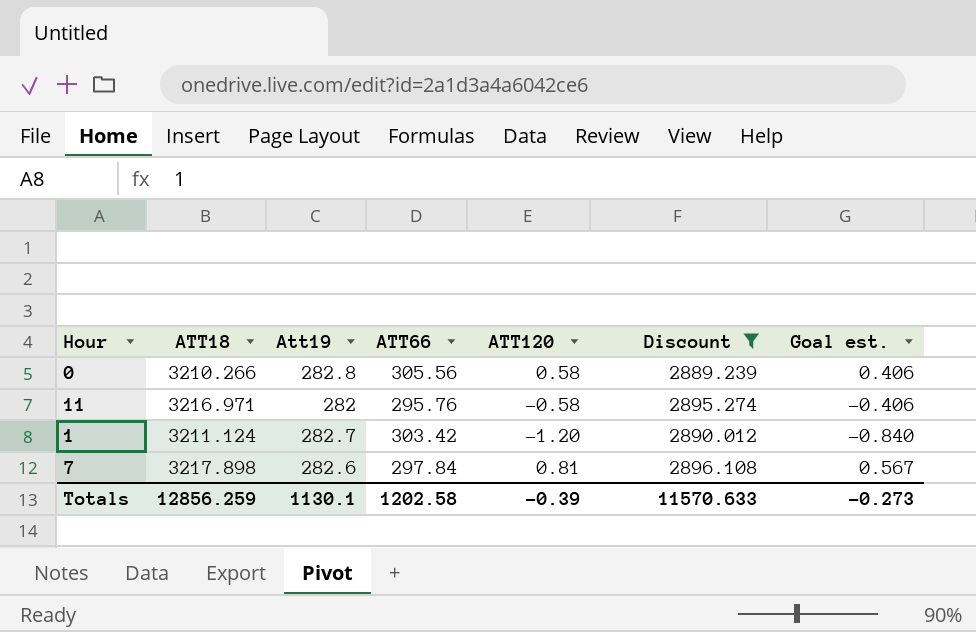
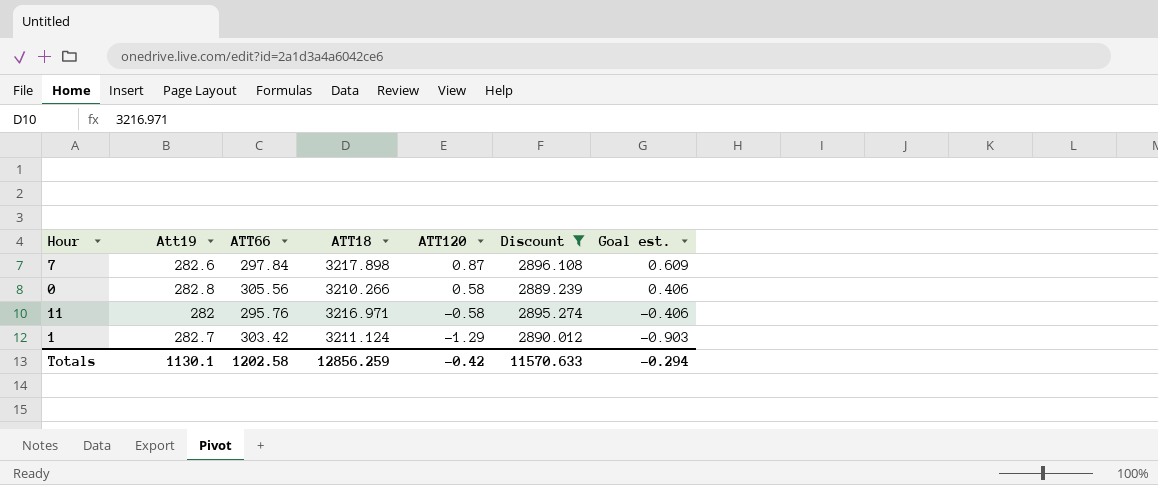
row order: none -> ATT120 descending
column ATT18 | position: 2 -> 4
7 | ATT120: 0.81 -> 0.87
7 | Goal est.: 0.567 -> 0.609
1 | ATT120: -1.20 -> -1.29
1 | Goal est.: -0.840 -> -0.903
Totals | ATT120: -0.39 -> -0.42
Totals | Goal est.: -0.273 -> -0.294

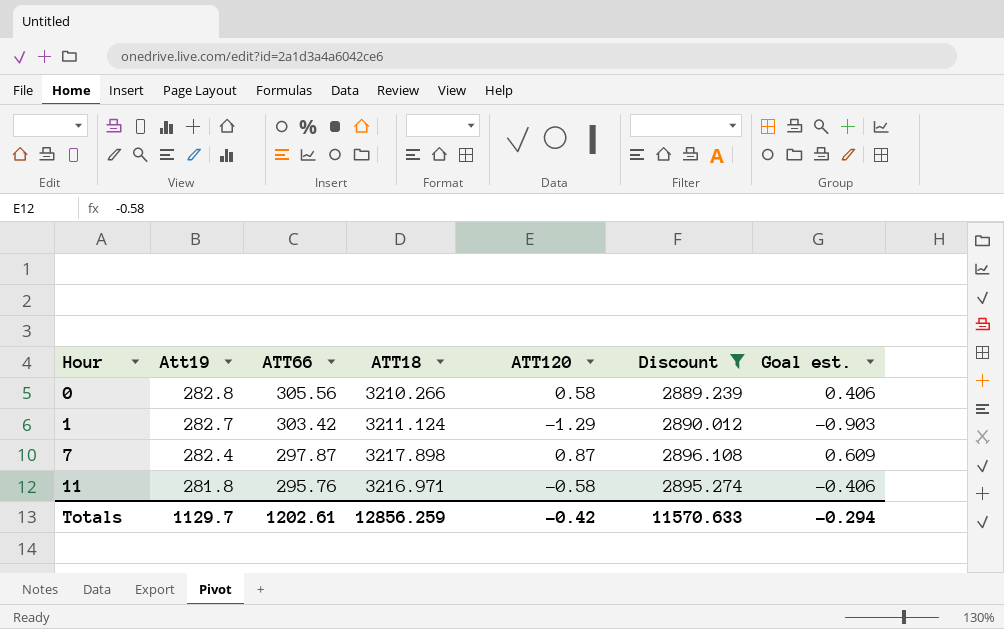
row order: ATT120 descending -> Hour ascending
7 | Att19: 282.6 -> 282.4
7 | ATT66: 297.84 -> 297.87
11 | Att19: 282 -> 281.8
Totals | Att19: 1130.1 -> 1129.7
Totals | ATT66: 1202.58 -> 1202.61

